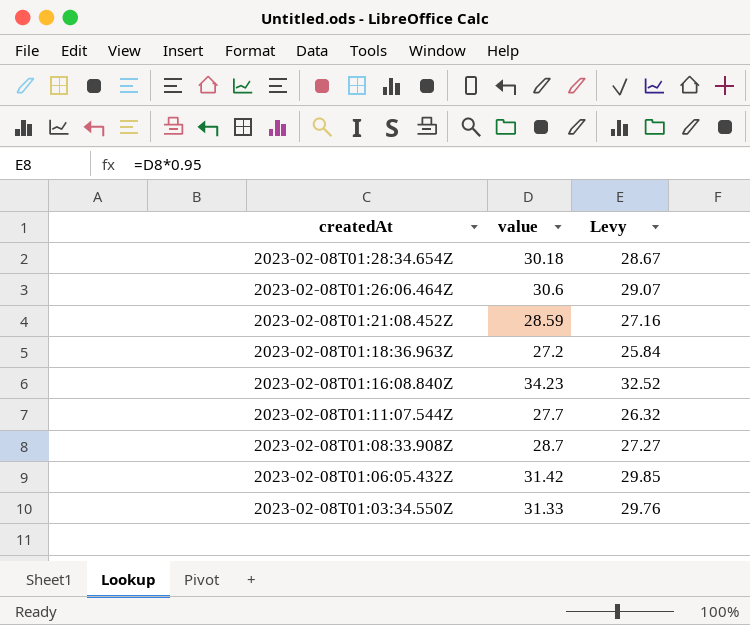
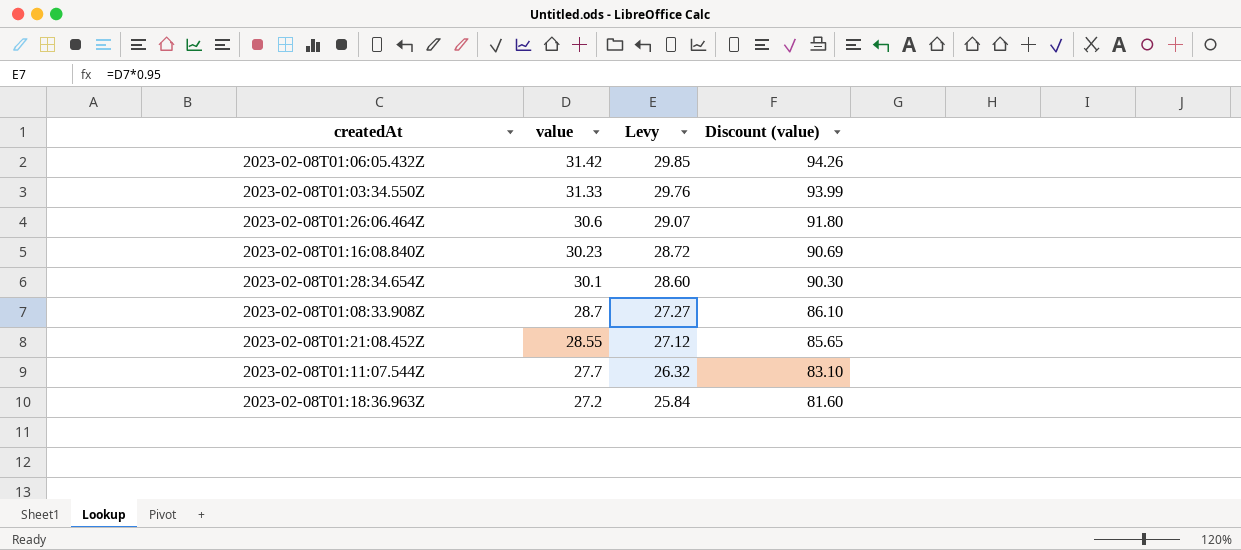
row order: createdAt descending -> value descending
column Discount (value) | formula: none -> [value] * 3
2023-02-08T01:16:08.840Z | value: 34.23 -> 30.23
2023-02-08T01:16:08.840Z | Levy: 32.52 -> 28.72
2023-02-08T01:28:34.654Z | value: 30.18 -> 30.1
2023-02-08T01:28:34.654Z | Levy: 28.67 -> 28.60
2023-02-08T01:21:08.452Z | value: 28.59 -> 28.55
2023-02-08T01:21:08.452Z | Levy: 27.16 -> 27.12

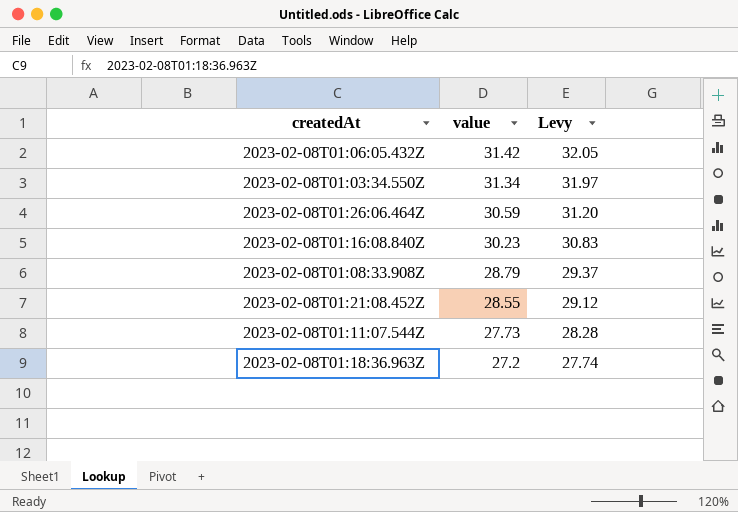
column Discount (value) | formula: [value] * 3 -> none
column Levy | formula: [value] * 0.95 -> [value] * 1.02
row 2023-02-08T01:28:34.654Z: 30.1 | 28.60 | 90.30 -> none
2023-02-08T01:03:34.550Z | value: 31.33 -> 31.34
2023-02-08T01:26:06.464Z | value: 30.6 -> 30.59
2023-02-08T01:08:33.908Z | value: 28.7 -> 28.79
2023-02-08T01:11:07.544Z | value: 27.7 -> 27.73

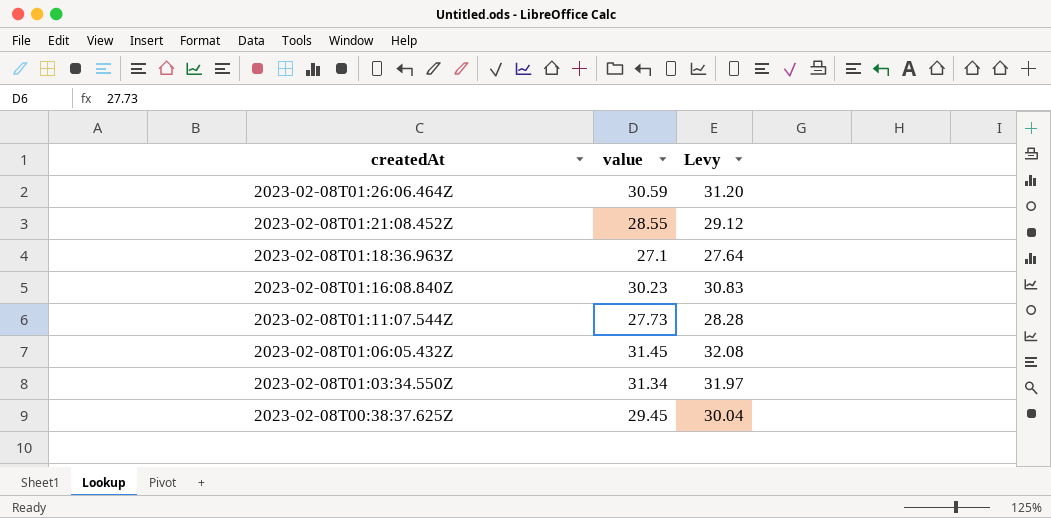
row order: value descending -> createdAt descending
row 2023-02-08T01:08:33.908Z: 28.79 | 29.37 -> none
2023-02-08T01:18:36.963Z | value: 27.2 -> 27.1
2023-02-08T01:18:36.963Z | Levy: 27.74 -> 27.64
2023-02-08T01:06:05.432Z | value: 31.42 -> 31.45
2023-02-08T01:06:05.432Z | Levy: 32.05 -> 32.08
row 2023-02-08T00:38:37.625Z: none -> 29.45 | 30.04

